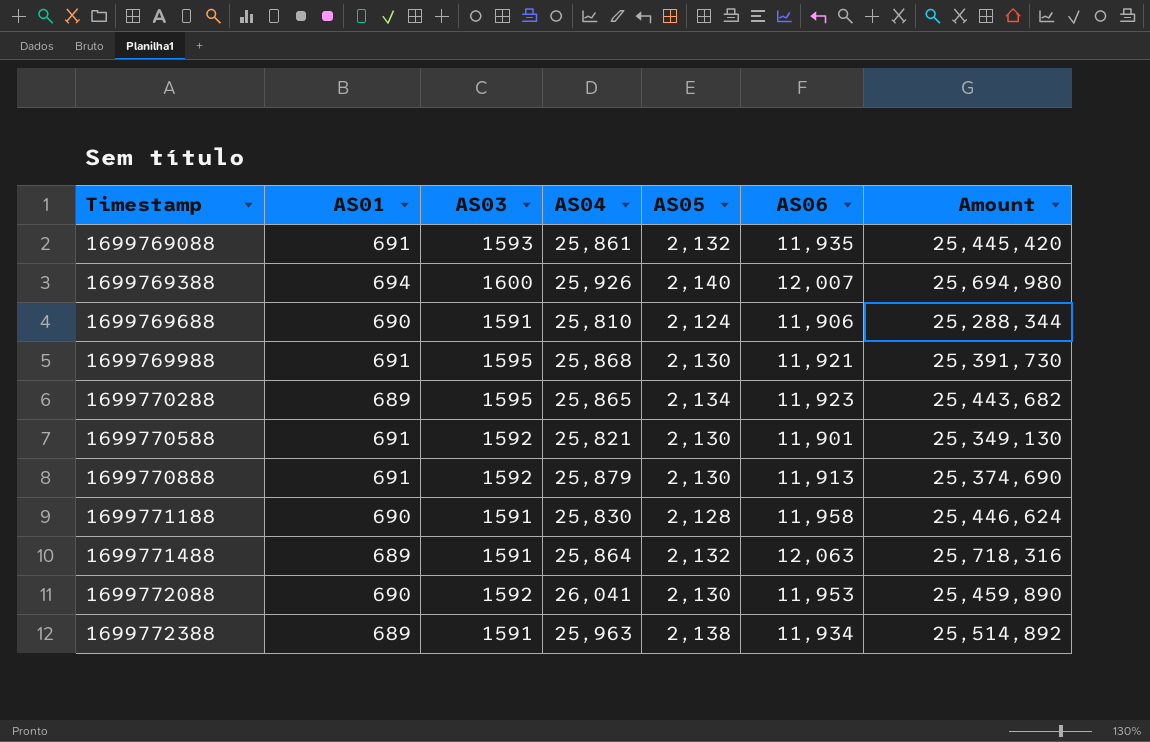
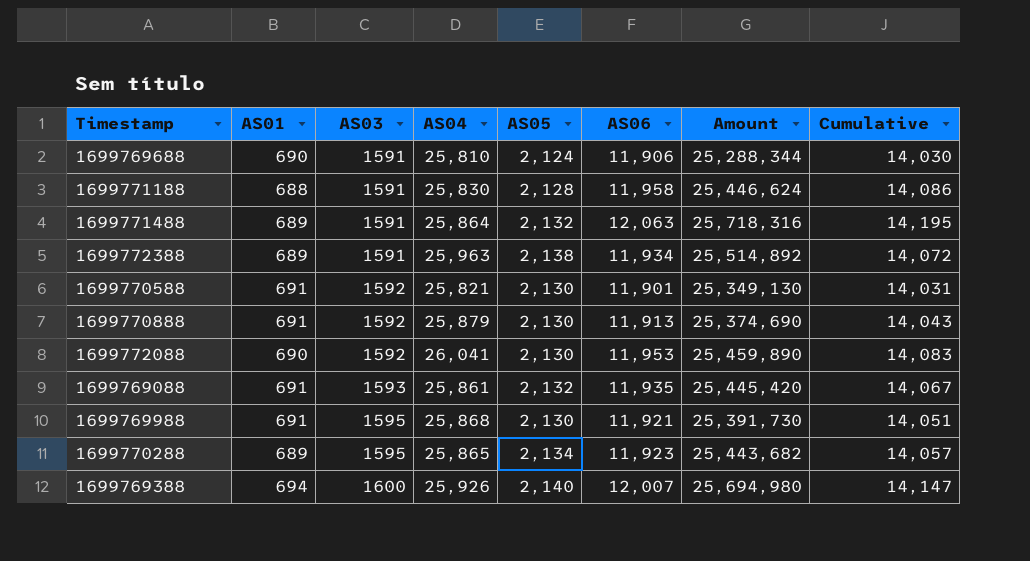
row order: Timestamp ascending -> AS03 ascending
column Cumulative | formula: none -> [AS05] + [AS06]
1699771188 | AS01: 690 -> 688

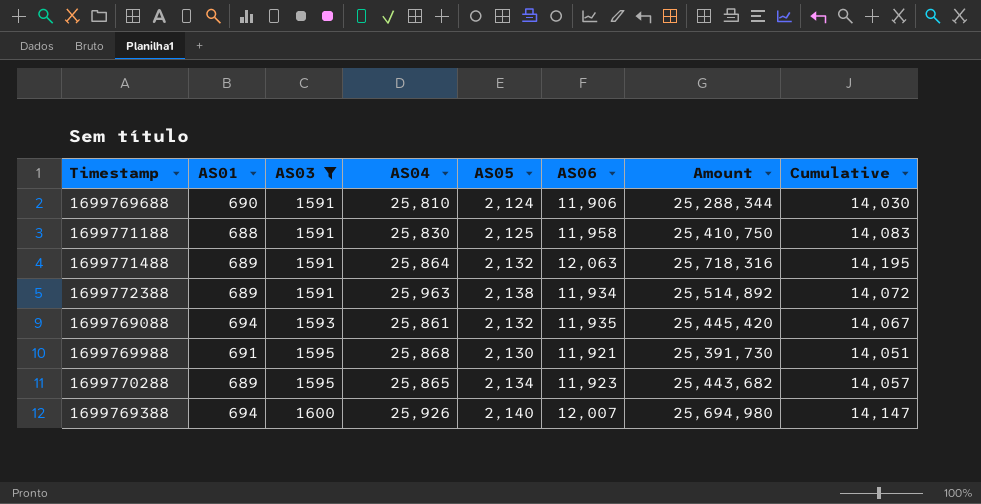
filter: none -> AS03 != 1592
1699771188 | AS05: 2,128 -> 2,125
1699771188 | Amount: 25,446,624 -> 25,410,750
1699771188 | Cumulative: 14,086 -> 14,083
1699769088 | AS01: 691 -> 694

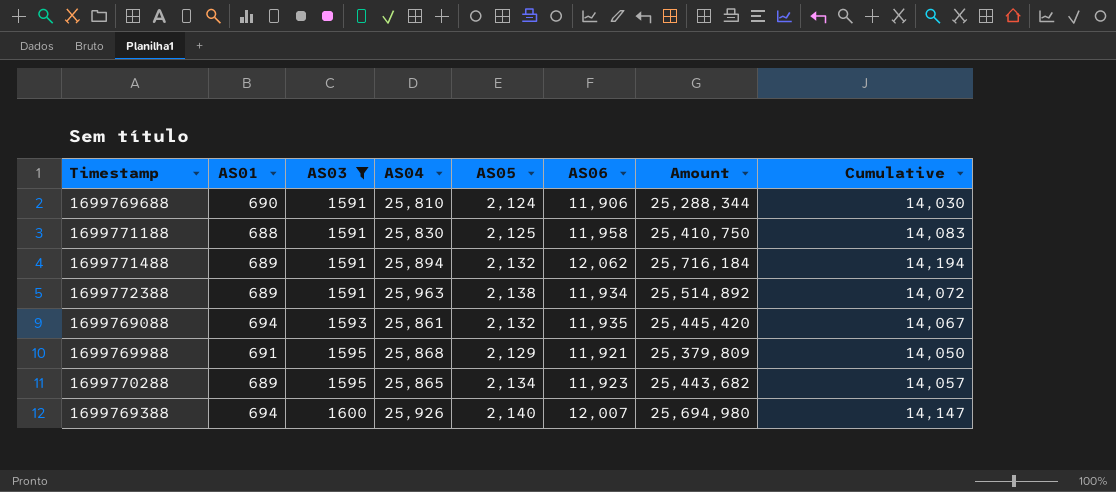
1699771488 | AS04: 25,864 -> 25,894
1699771488 | AS06: 12,063 -> 12,062
1699771488 | Amount: 25,718,316 -> 25,716,184
1699771488 | Cumulative: 14,195 -> 14,194
1699769988 | AS05: 2,130 -> 2,129
1699769988 | Amount: 25,391,730 -> 25,379,809
1699769988 | Cumulative: 14,051 -> 14,050

